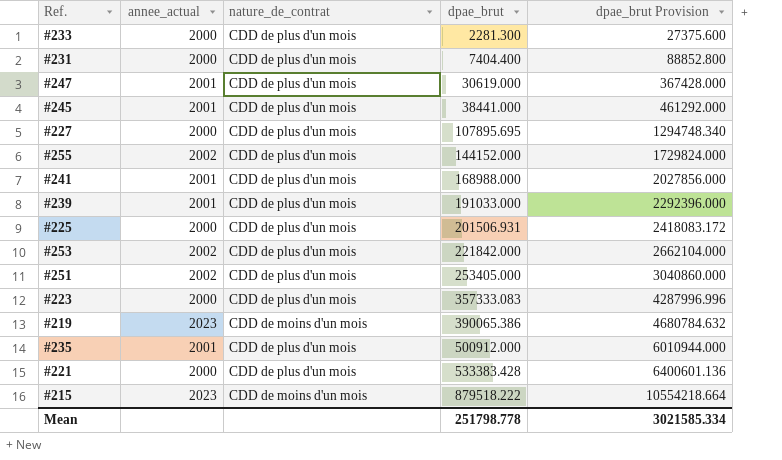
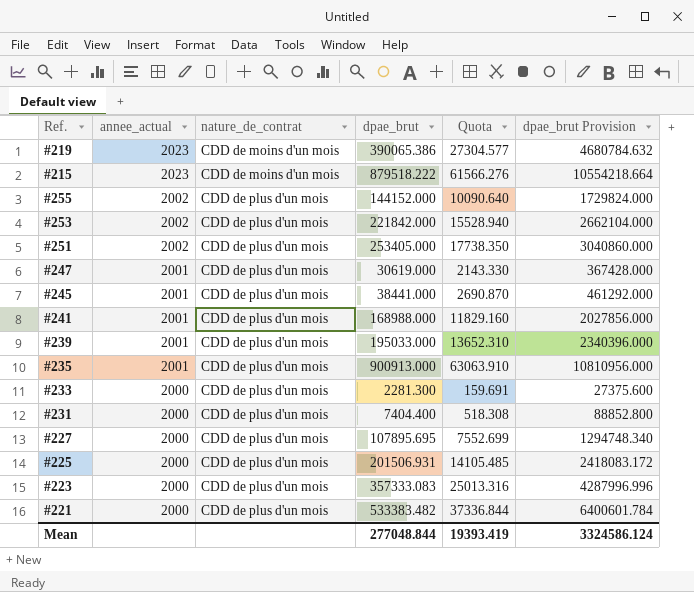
row order: dpae_brut ascending -> annee_actual descending
column Quota | formula: none -> [dpae_brut] * 0.07
#239 | dpae_brut: 191033.000 -> 195033.000
#239 | dpae_brut Provision: 2292396.000 -> 2340396.000
#235 | dpae_brut: 500912.000 -> 900913.000
#235 | dpae_brut Provision: 6010944.000 -> 10810956.000
#221 | dpae_brut: 533383.428 -> 533383.482
#221 | dpae_brut Provision: 6400601.136 -> 6400601.784
Mean | dpae_brut: 251798.778 -> 277048.844
Mean | dpae_brut Provision: 3021585.334 -> 3324586.124

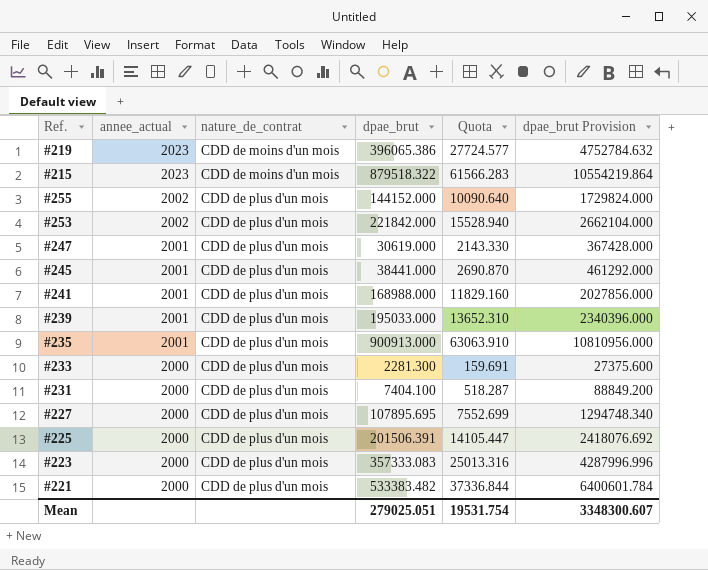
row #251: 2002 | CDD de plus d'un mois | 253405.000 | 17738.350 | 3040860.000 -> none
#219 | dpae_brut: 390065.386 -> 396065.386
#219 | Quota: 27304.577 -> 27724.577
#219 | dpae_brut Provision: 4680784.632 -> 4752784.632
#215 | dpae_brut: 879518.222 -> 879518.322
#215 | Quota: 61566.276 -> 61566.283
#215 | dpae_brut Provision: 10554218.664 -> 10554219.864
#231 | dpae_brut: 7404.400 -> 7404.100
#231 | Quota: 518.308 -> 518.287
#231 | dpae_brut Provision: 88852.800 -> 88849.200
#225 | dpae_brut: 201506.931 -> 201506.391
#225 | Quota: 14105.485 -> 14105.447
#225 | dpae_brut Provision: 2418083.172 -> 2418076.692
Mean | dpae_brut: 277048.844 -> 279025.051
Mean | Quota: 19393.419 -> 19531.754
Mean | dpae_brut Provision: 3324586.124 -> 3348300.607

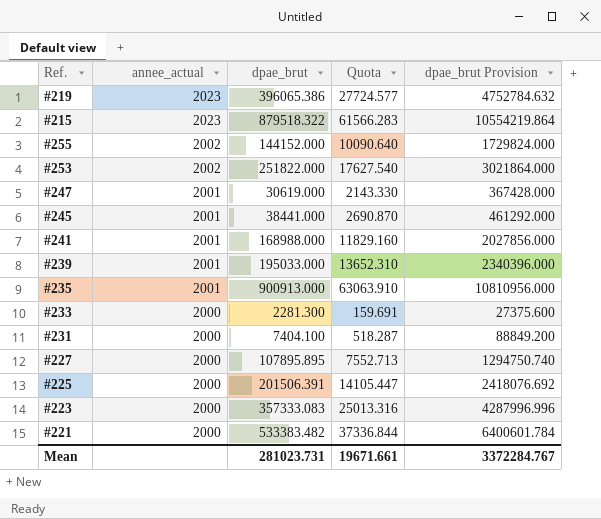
column nature_de_contrat | position: 3 -> none
#253 | dpae_brut: 221842.000 -> 251822.000
#253 | Quota: 15528.940 -> 17627.540
#253 | dpae_brut Provision: 2662104.000 -> 3021864.000
#227 | dpae_brut: 107895.695 -> 107895.895
#227 | Quota: 7552.699 -> 7552.713
#227 | dpae_brut Provision: 1294748.340 -> 1294750.740
Mean | dpae_brut: 279025.051 -> 281023.731
Mean | Quota: 19531.754 -> 19671.661
Mean | dpae_brut Provision: 3348300.607 -> 3372284.767

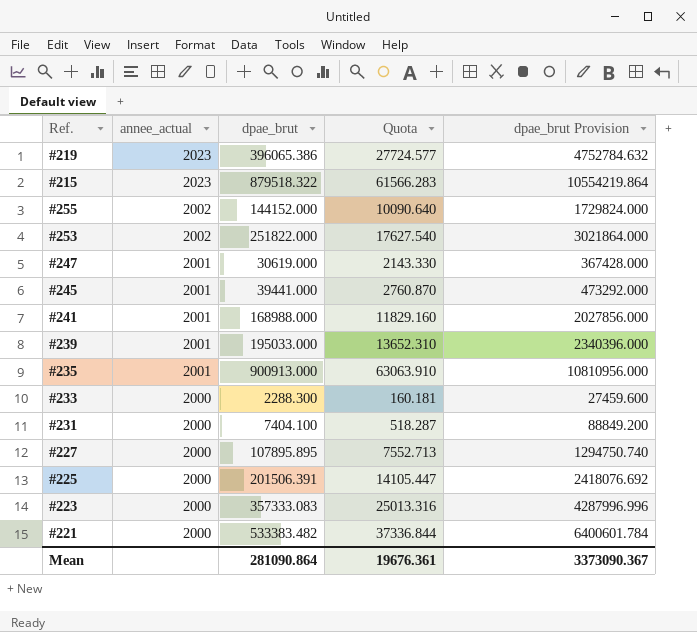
#245 | dpae_brut: 38441.000 -> 39441.000
#245 | Quota: 2690.870 -> 2760.870
#245 | dpae_brut Provision: 461292.000 -> 473292.000
#233 | dpae_brut: 2281.300 -> 2288.300
#233 | Quota: 159.691 -> 160.181
#233 | dpae_brut Provision: 27375.600 -> 27459.600
Mean | dpae_brut: 281023.731 -> 281090.864
Mean | Quota: 19671.661 -> 19676.361
Mean | dpae_brut Provision: 3372284.767 -> 3373090.367

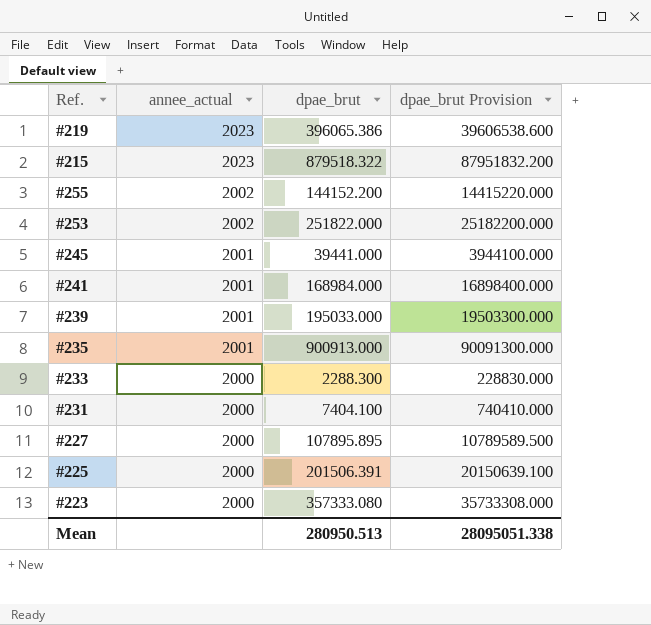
column Quota | formula: [dpae_brut] * 0.07 -> none
column dpae_brut Provision | formula: [dpae_brut] * 12 -> [dpae_brut] * 100
row #247: 2001 | 30619.000 | 2143.330 | 367428.000 -> none
row #221: 2000 | 533383.482 | 37336.844 | 6400601.784 -> none
#255 | dpae_brut: 144152.000 -> 144152.200
#241 | dpae_brut: 168988.000 -> 168984.000
#223 | dpae_brut: 357333.083 -> 357333.080
Mean | dpae_brut: 281090.864 -> 280950.513
Mean | dpae_brut Provision: 3373090.367 -> 28095051.338

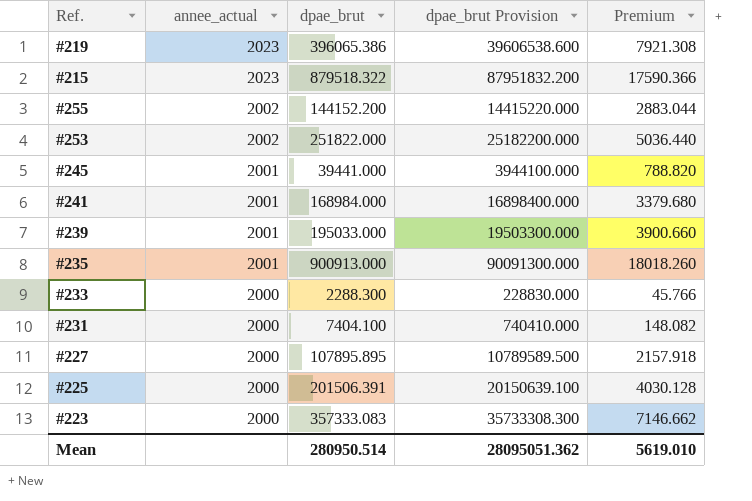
column Premium | formula: none -> [dpae_brut] * 0.02
#223 | dpae_brut: 357333.080 -> 357333.083
#223 | dpae_brut Provision: 35733308.000 -> 35733308.300
Mean | dpae_brut: 280950.513 -> 280950.514
Mean | dpae_brut Provision: 28095051.338 -> 28095051.362

